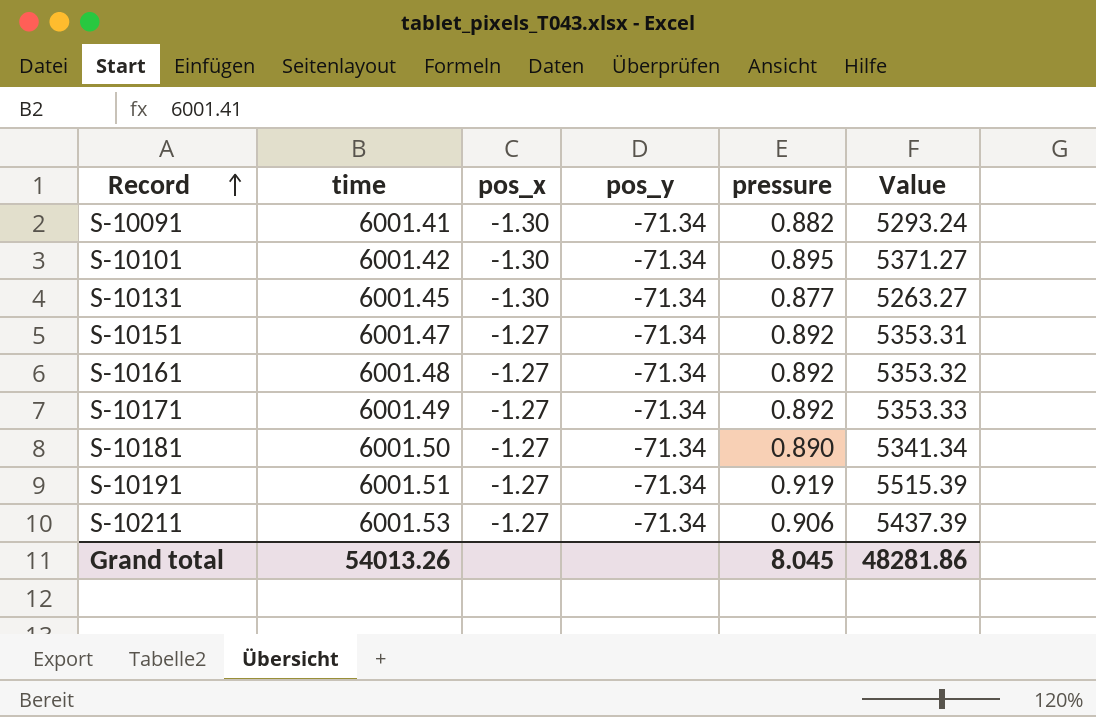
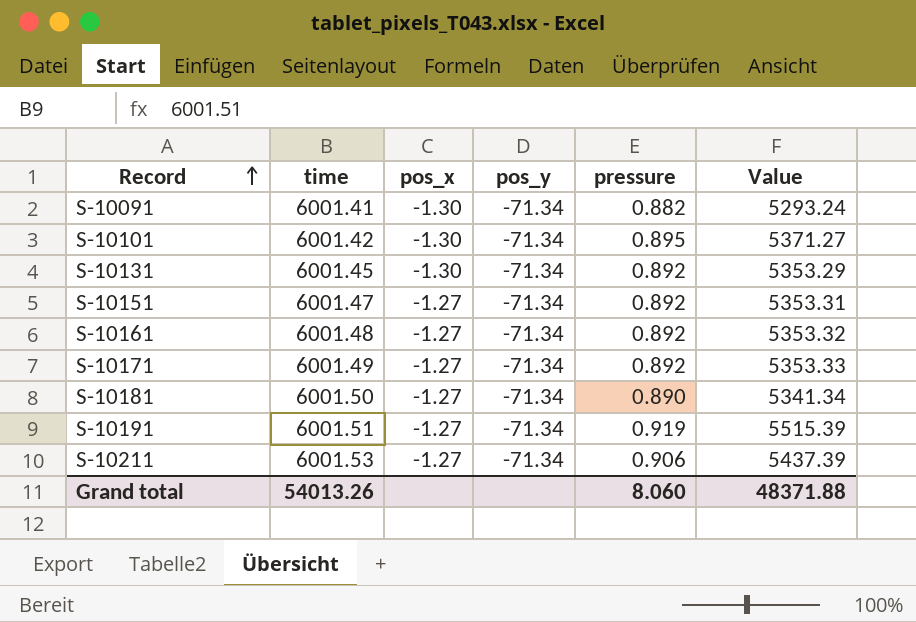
S-10131 | pressure: 0.877 -> 0.892
S-10131 | Value: 5263.27 -> 5353.29
Grand total | pressure: 8.045 -> 8.060
Grand total | Value: 48281.86 -> 48371.88

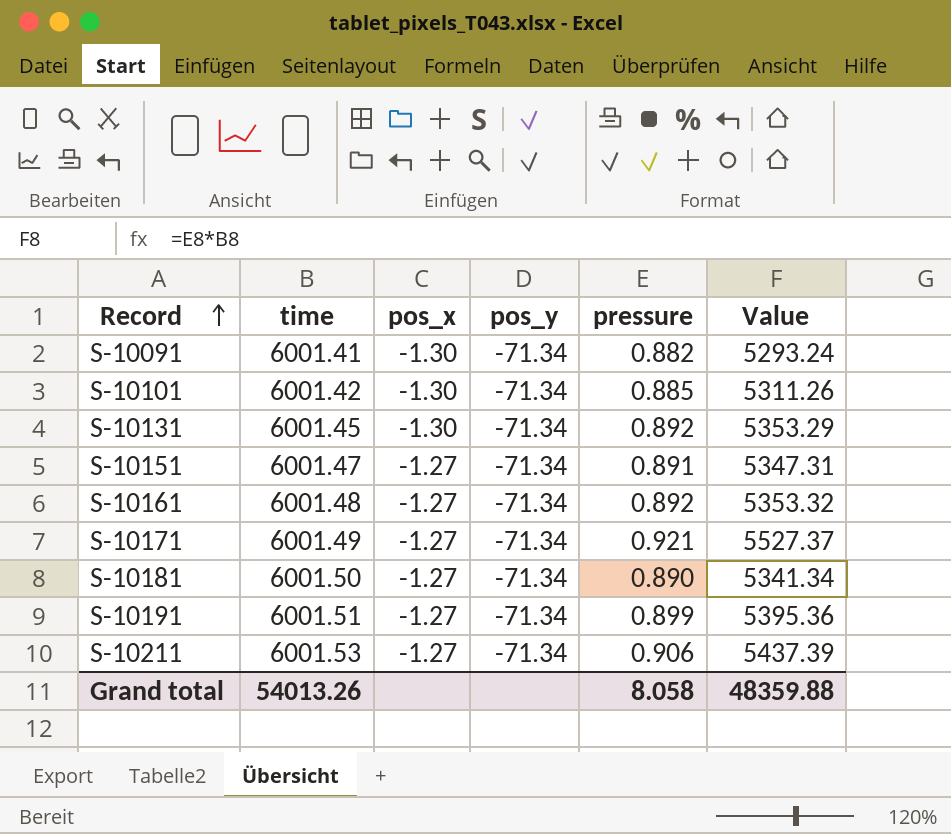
S-10101 | pressure: 0.895 -> 0.885
S-10101 | Value: 5371.27 -> 5311.26
S-10151 | pressure: 0.892 -> 0.891
S-10151 | Value: 5353.31 -> 5347.31
S-10171 | pressure: 0.892 -> 0.921
S-10171 | Value: 5353.33 -> 5527.37
S-10191 | pressure: 0.919 -> 0.899
S-10191 | Value: 5515.39 -> 5395.36
Grand total | pressure: 8.060 -> 8.058
Grand total | Value: 48371.88 -> 48359.88

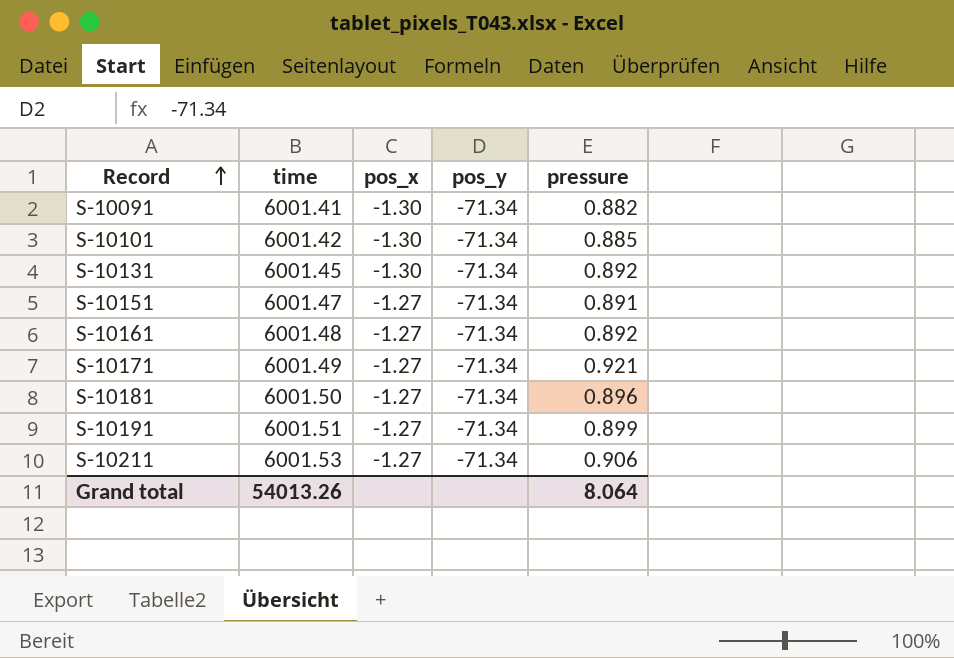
column Value | formula: [time] * [pressure] -> none
S-10181 | pressure: 0.890 -> 0.896
Grand total | pressure: 8.058 -> 8.064

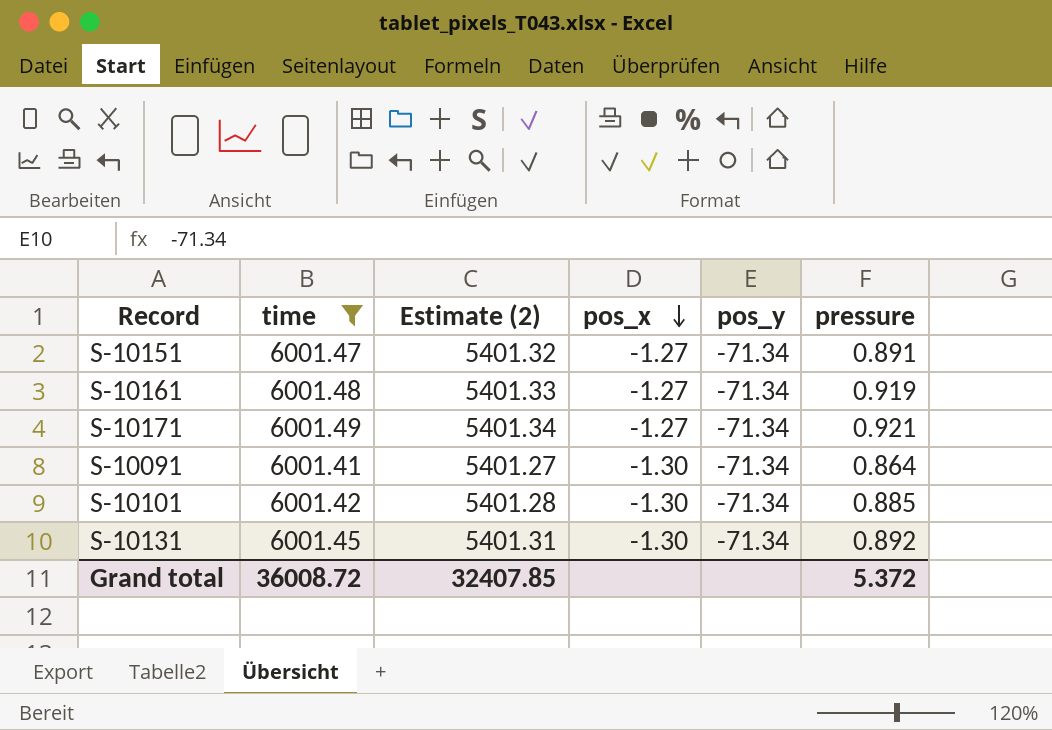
filter: none -> time <= 6001.49
row order: Record ascending -> pos_x descending
column Estimate (2) | formula: none -> [time] * 0.9
S-10161 | pressure: 0.892 -> 0.919
S-10091 | pressure: 0.882 -> 0.864
Grand total | time: 54013.26 -> 36008.72
Grand total | pressure: 8.064 -> 5.372

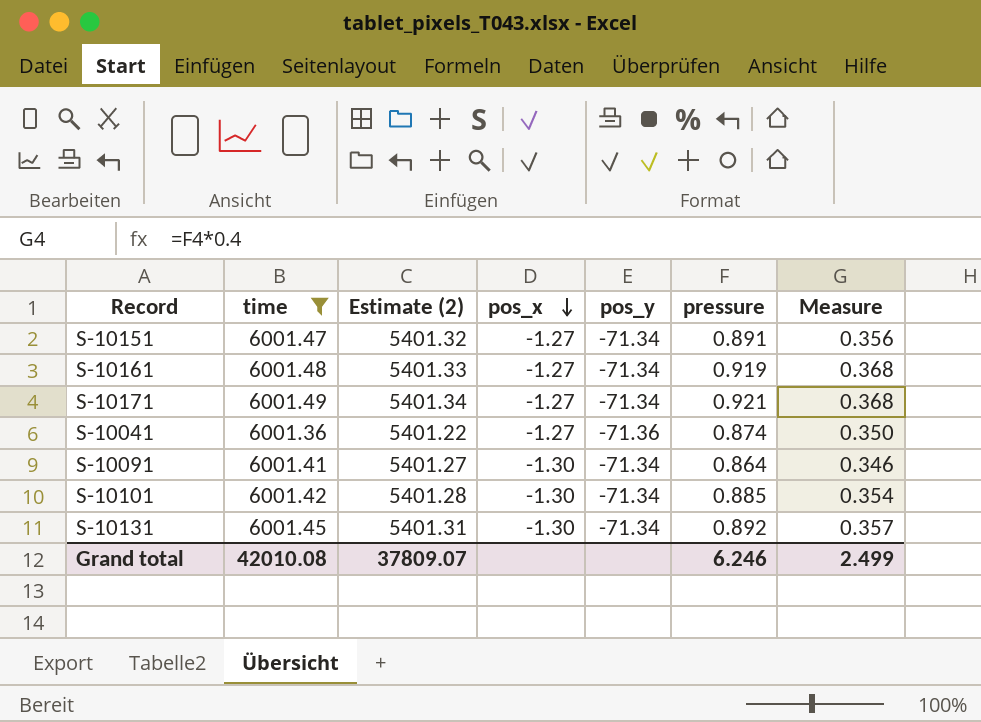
column Measure | formula: none -> [pressure] * 0.4
row S-10041: none -> 6001.36 | 5401.22 | -1.27 | -71.36 | 0.874 | 0.350
Grand total | time: 36008.72 -> 42010.08
Grand total | Estimate (2): 32407.85 -> 37809.07
Grand total | pressure: 5.372 -> 6.246

